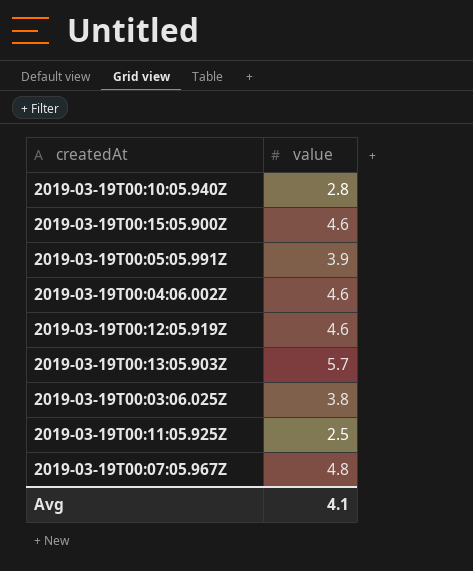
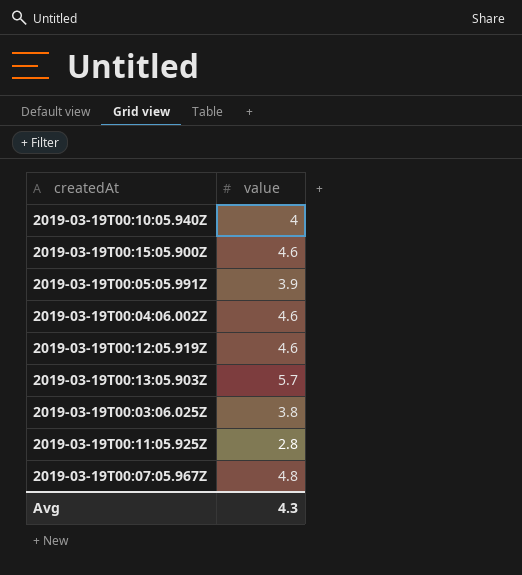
2019-03-19T00:10:05.940Z | value: 2.8 -> 4
2019-03-19T00:11:05.925Z | value: 2.5 -> 2.8
Avg | value: 4.1 -> 4.3

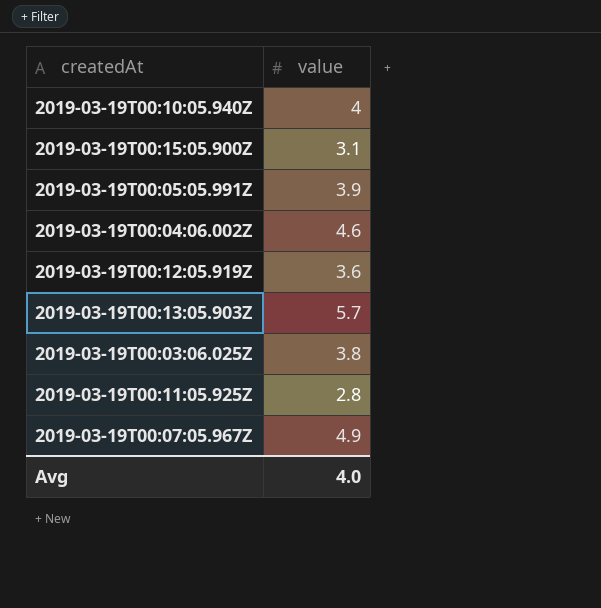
2019-03-19T00:15:05.900Z | value: 4.6 -> 3.1
2019-03-19T00:12:05.919Z | value: 4.6 -> 3.6
2019-03-19T00:07:05.967Z | value: 4.8 -> 4.9
Avg | value: 4.3 -> 4.0

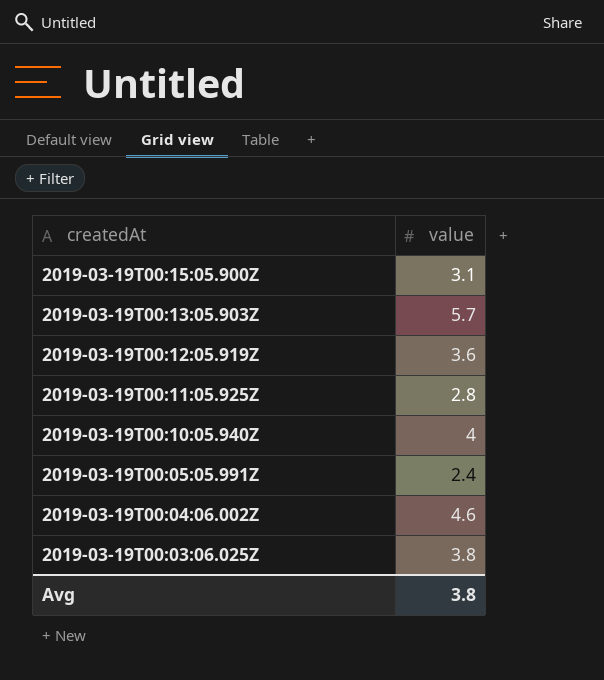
row order: none -> createdAt descending
row 2019-03-19T00:07:05.967Z: 4.9 -> none
2019-03-19T00:05:05.991Z | value: 3.9 -> 2.4
Avg | value: 4.0 -> 3.8

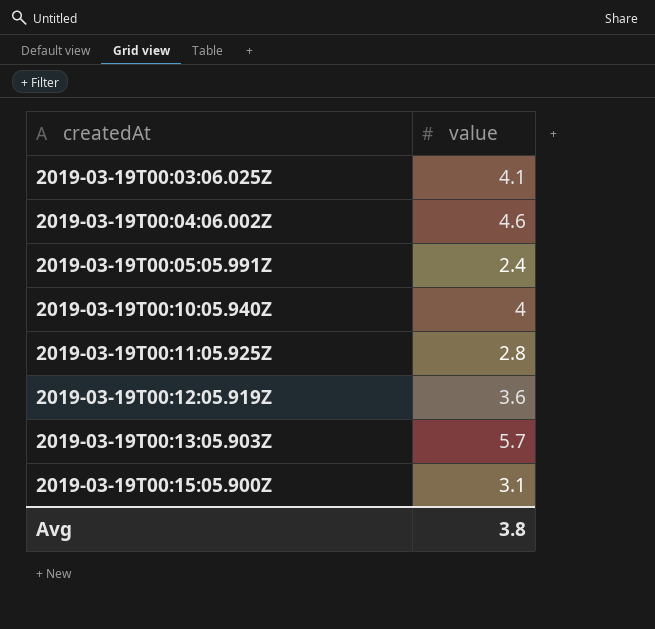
row order: createdAt descending -> createdAt ascending
2019-03-19T00:03:06.025Z | value: 3.8 -> 4.1

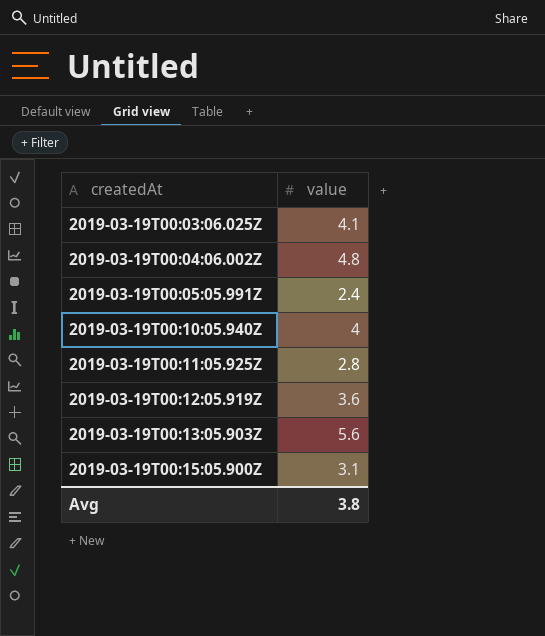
2019-03-19T00:04:06.002Z | value: 4.6 -> 4.8
2019-03-19T00:13:05.903Z | value: 5.7 -> 5.6

